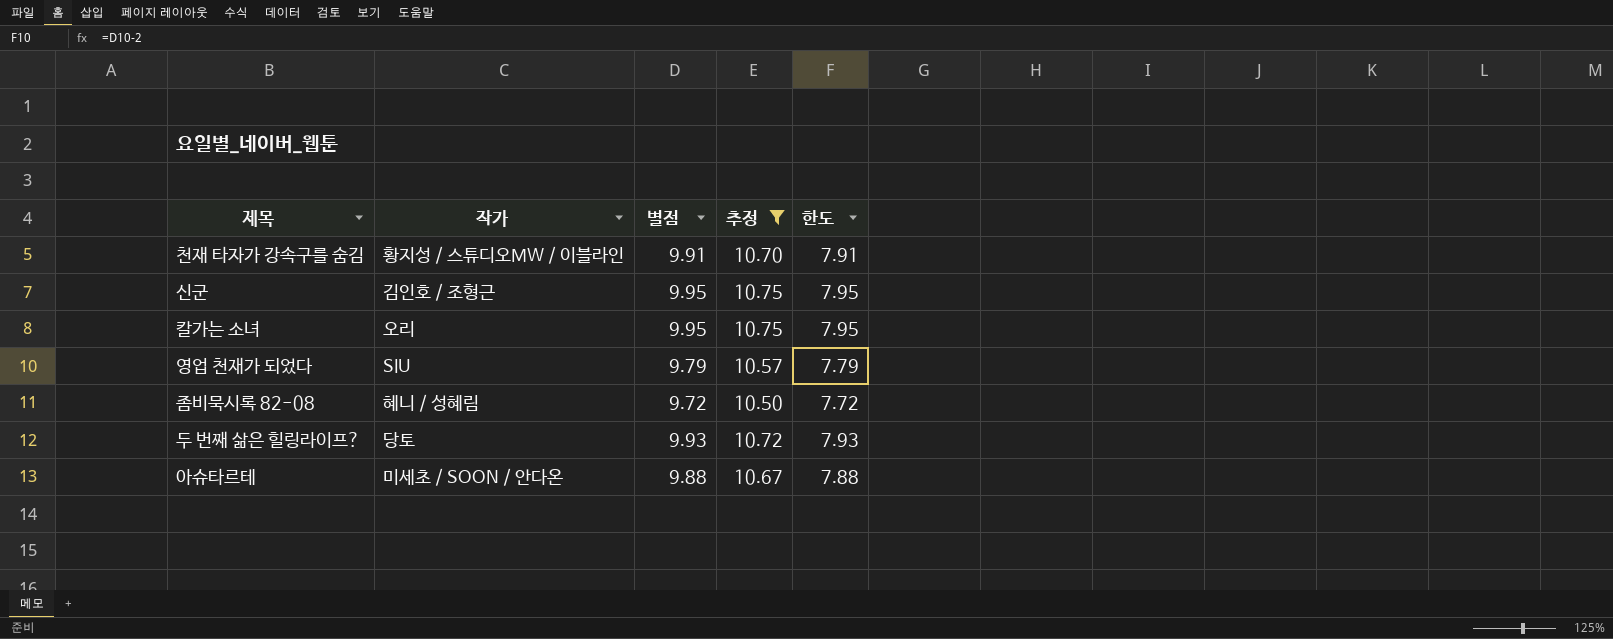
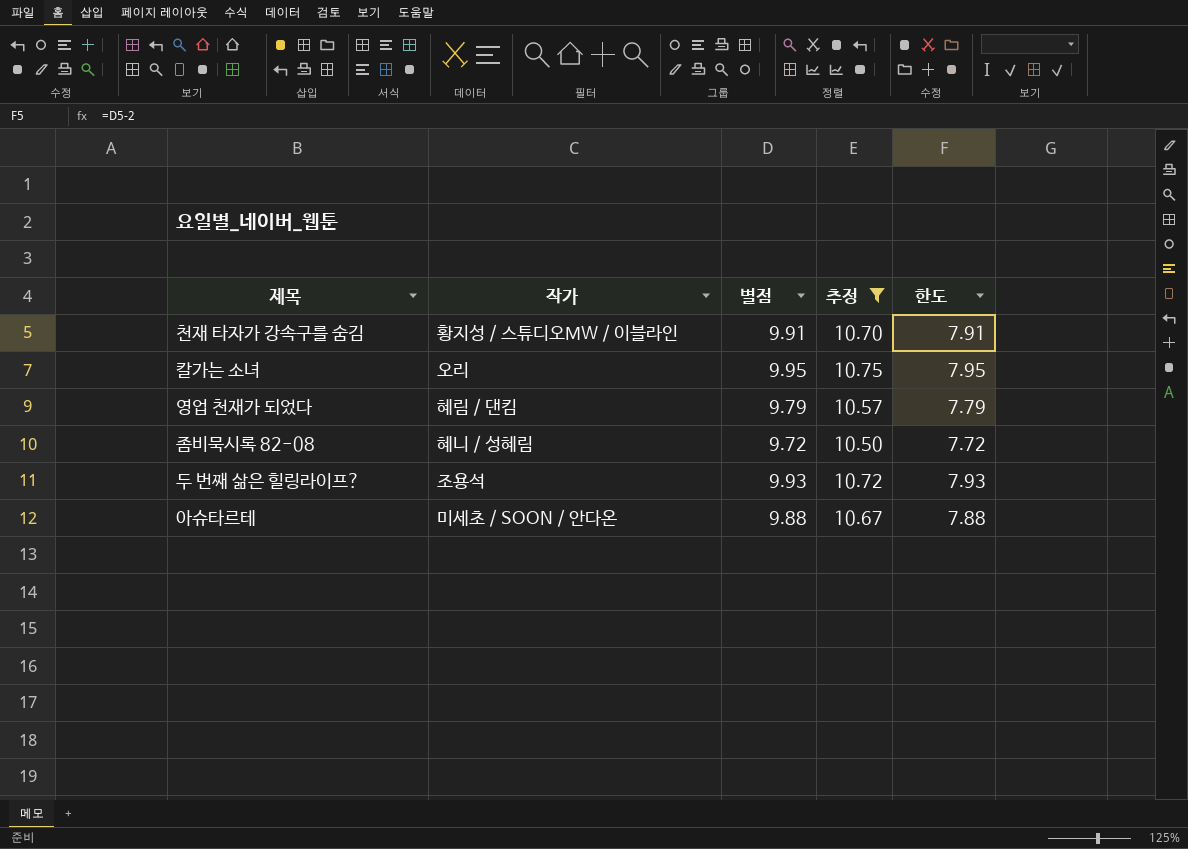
row 신군: 김인호 / 조형근 | 9.95 | 10.75 | 7.95 -> none
영업 천재가 되었다 | 작가: SIU -> 혜림 / 댄킴
두 번째 삶은 힐링라이프? | 작가: 당토 -> 조용석

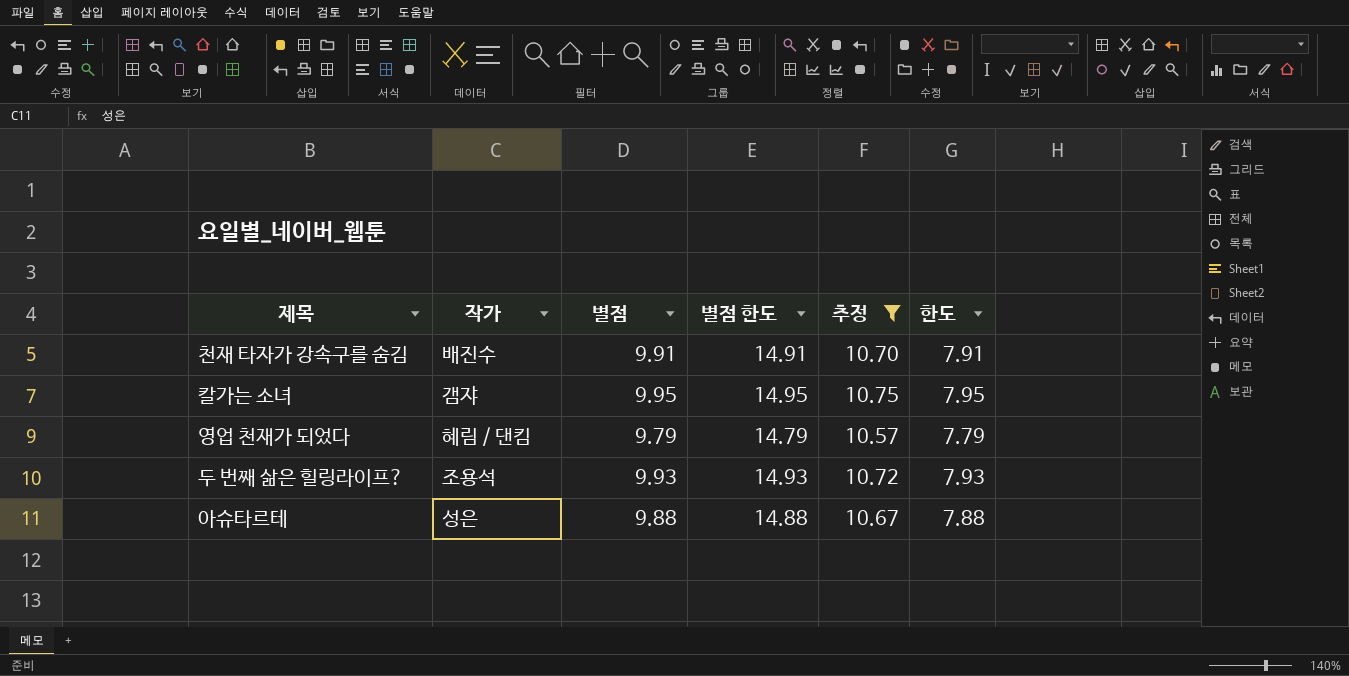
column 별점 한도 | formula: none -> [별점] + 5
row 좀비묵시록 82-08: 혜니 / 성혜림 | 9.72 | 10.50 | 7.72 -> none
천재 타자가 강속구를 숨김 | 작가: 황지성 / 스튜디오MW / 이블라인 -> 배진수
칼가는 소녀 | 작가: 오리 -> 갬쟈
아슈타르테 | 작가: 미세초 / SOON / 안다온 -> 성은

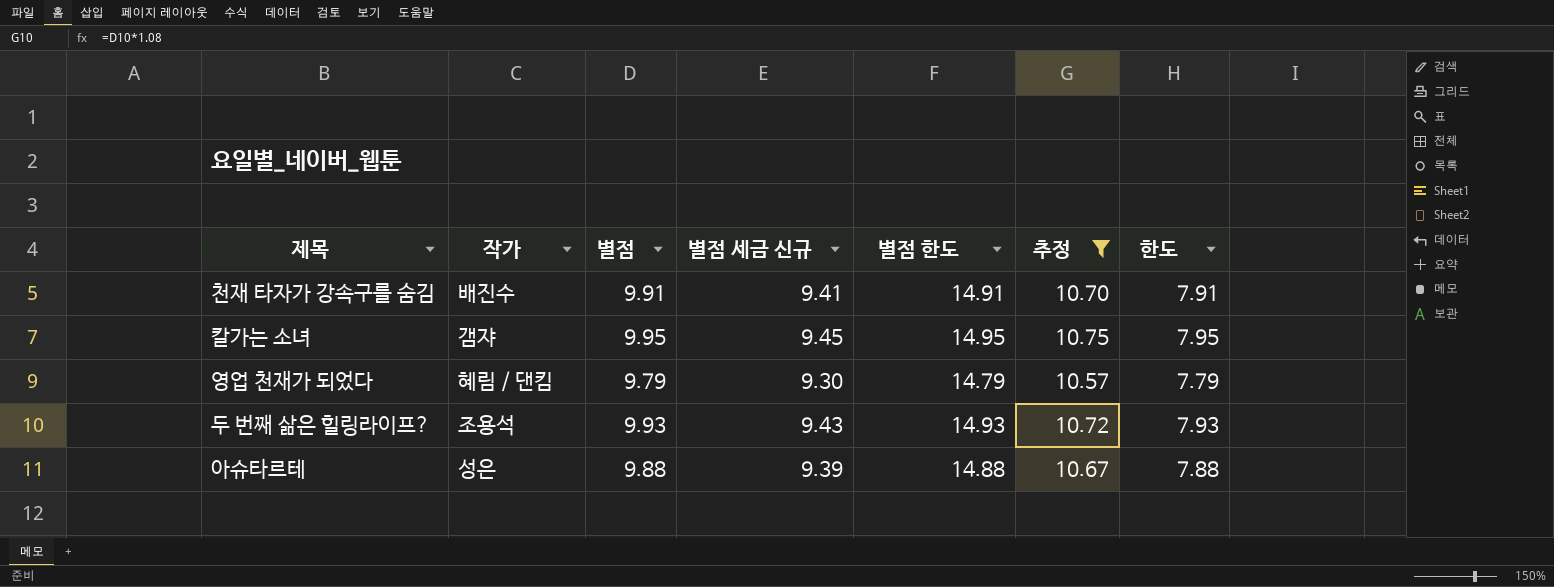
column 별점 세금 신규 | formula: none -> [별점] * 0.95

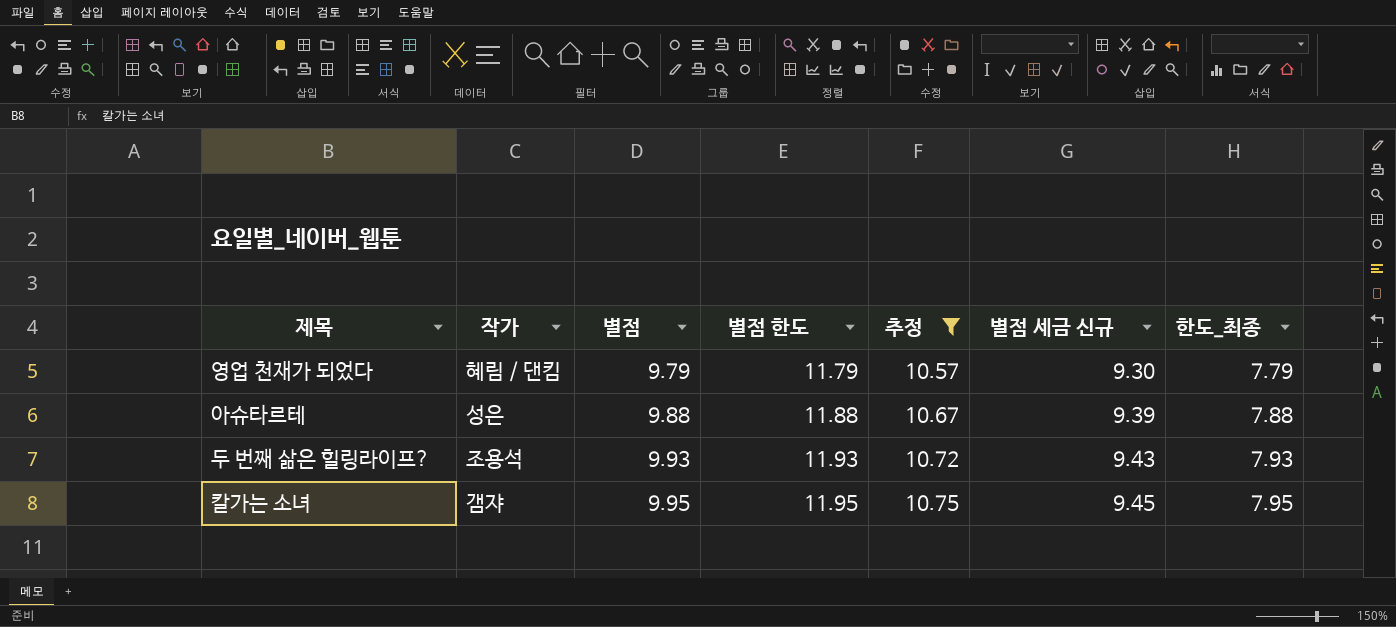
row order: none -> 별점 ascending
column 별점 한도 | formula: [별점] + 5 -> [별점] + 2
column 별점 세금 신규 | position: 4 -> 6
column name: 한도 -> 한도_최종
row 천재 타자가 강속구를 숨김: 배진수 | 9.91 | 9.41 | 14.91 | 10.70 | 7.91 -> none

